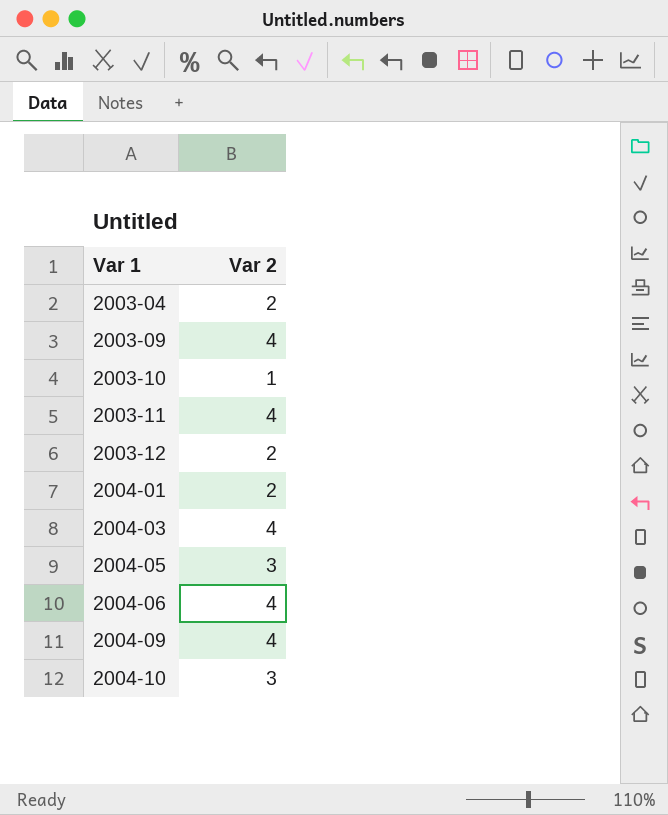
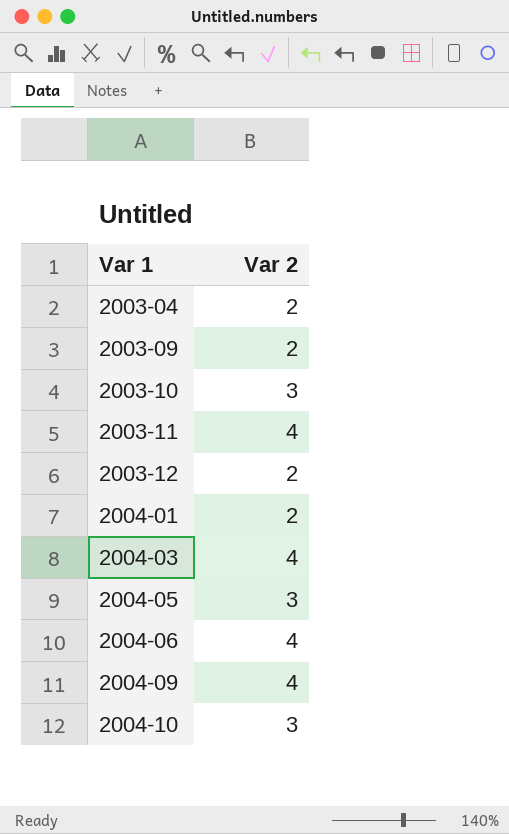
2003-09 | Var 2: 4 -> 2
2003-10 | Var 2: 1 -> 3

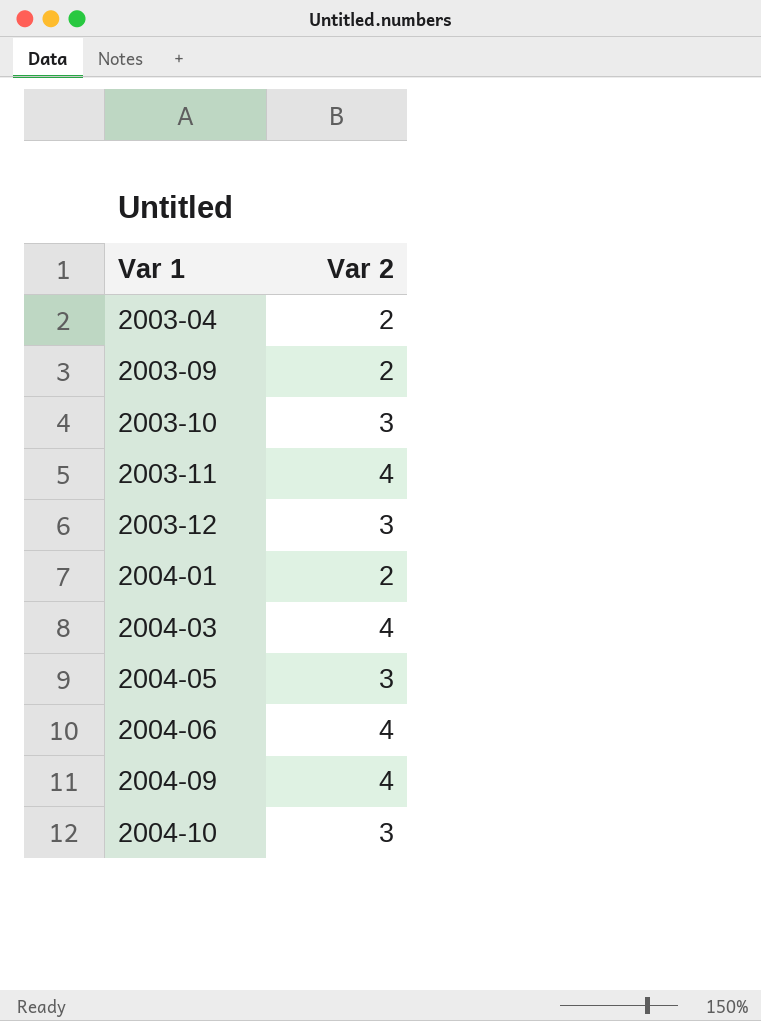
2003-12 | Var 2: 2 -> 3

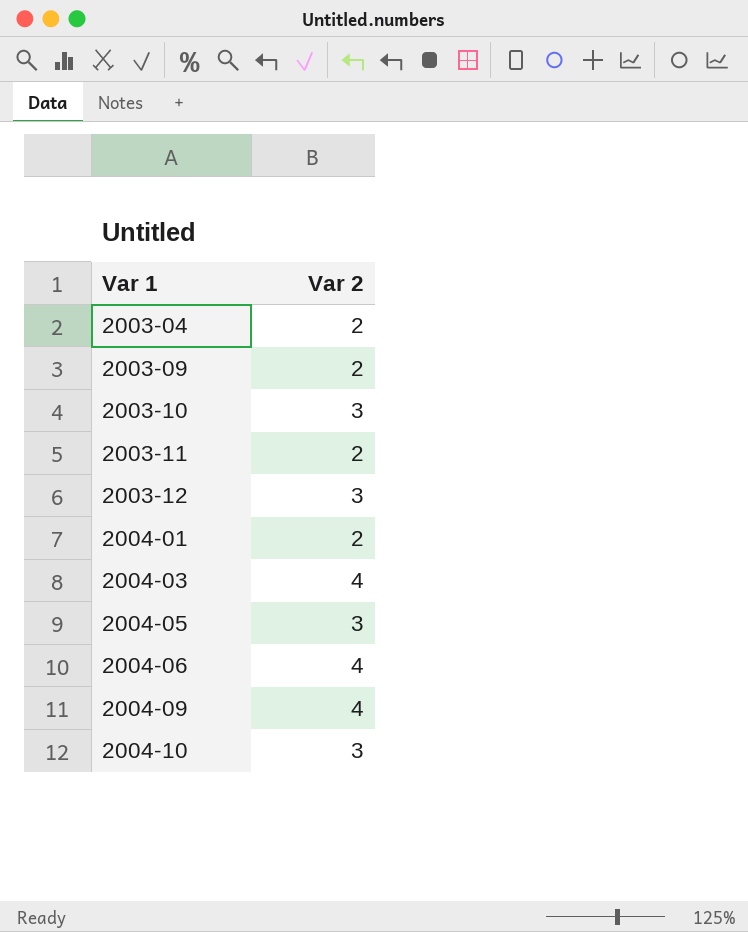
2003-11 | Var 2: 4 -> 2

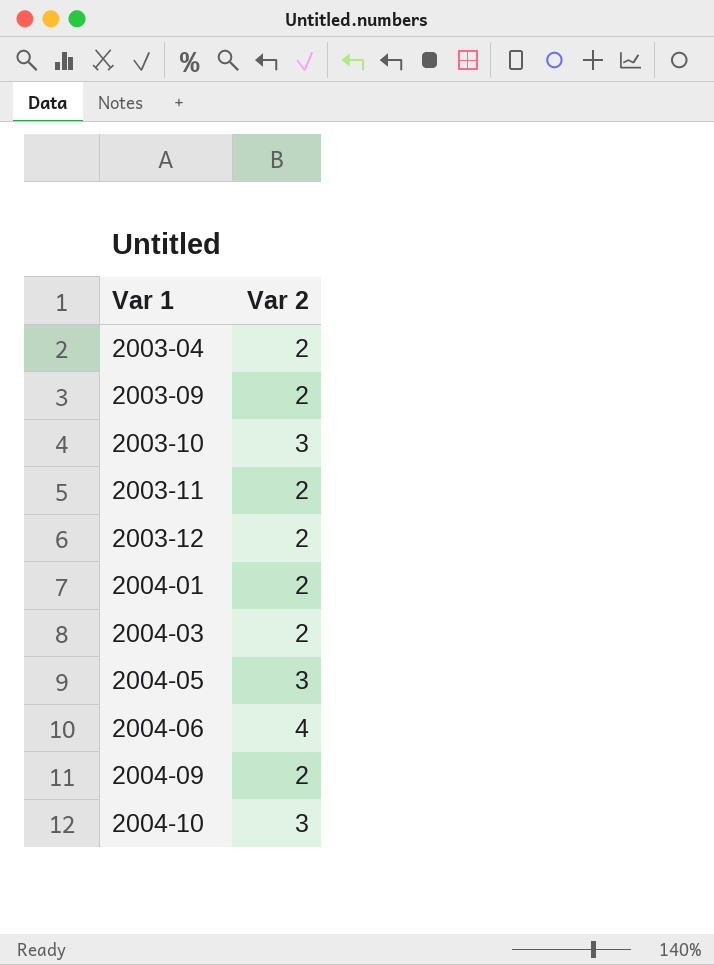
2003-12 | Var 2: 3 -> 2
2004-03 | Var 2: 4 -> 2
2004-09 | Var 2: 4 -> 2

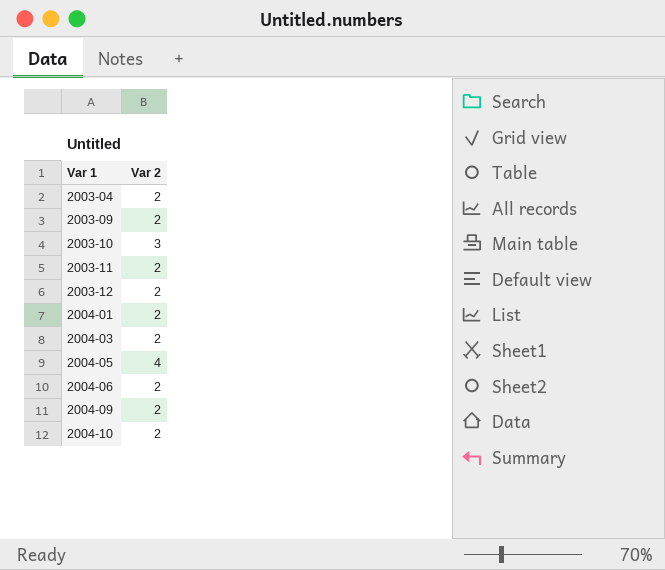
2004-05 | Var 2: 3 -> 4
2004-06 | Var 2: 4 -> 2
2004-10 | Var 2: 3 -> 2

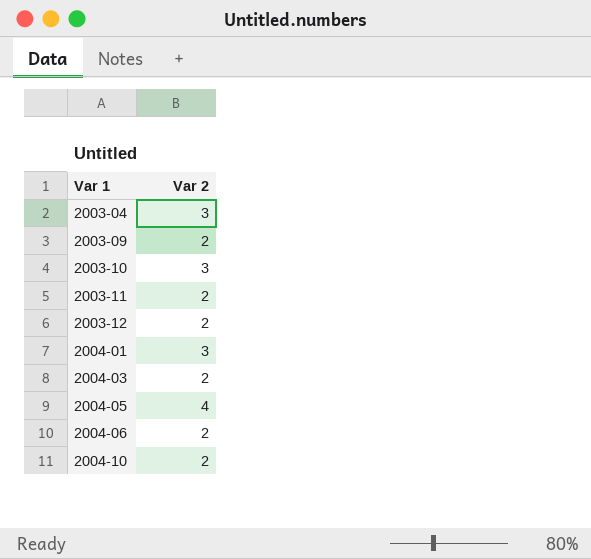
row 2004-09: 2 -> none
2003-04 | Var 2: 2 -> 3
2004-01 | Var 2: 2 -> 3

